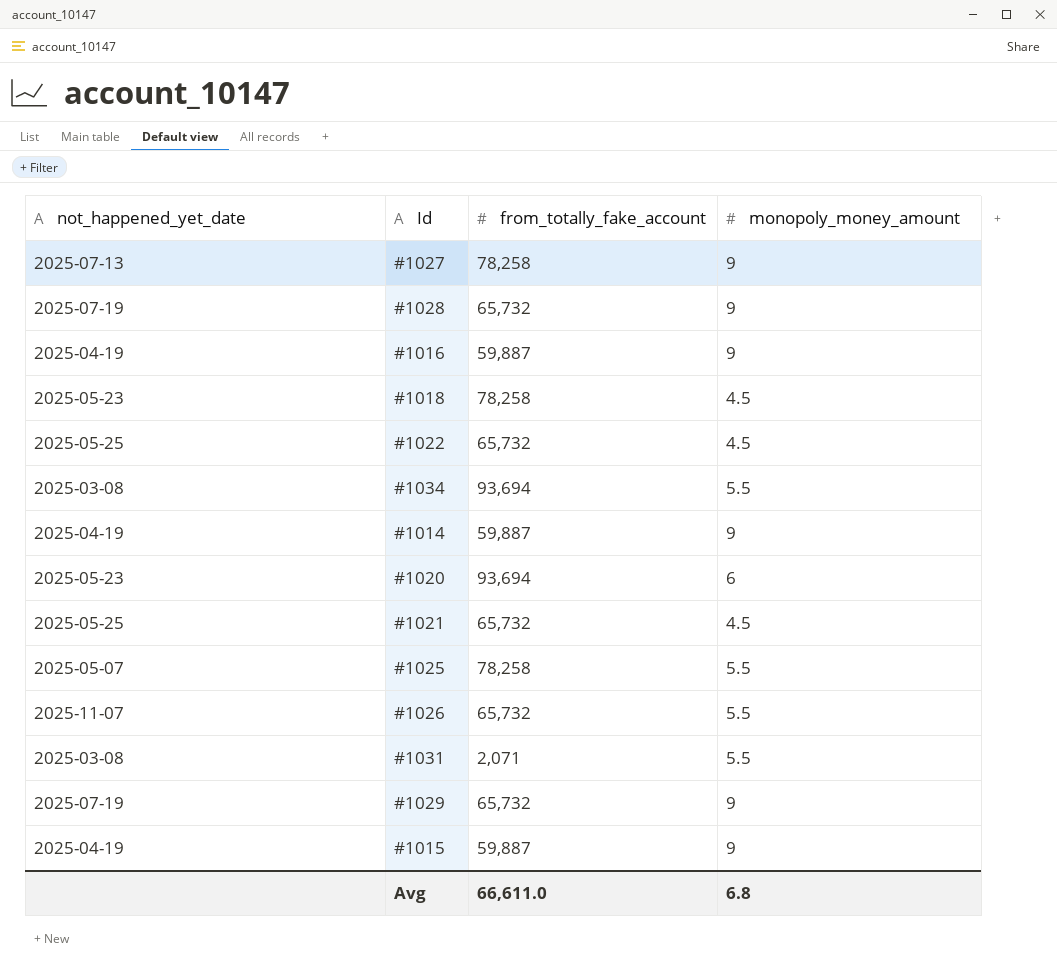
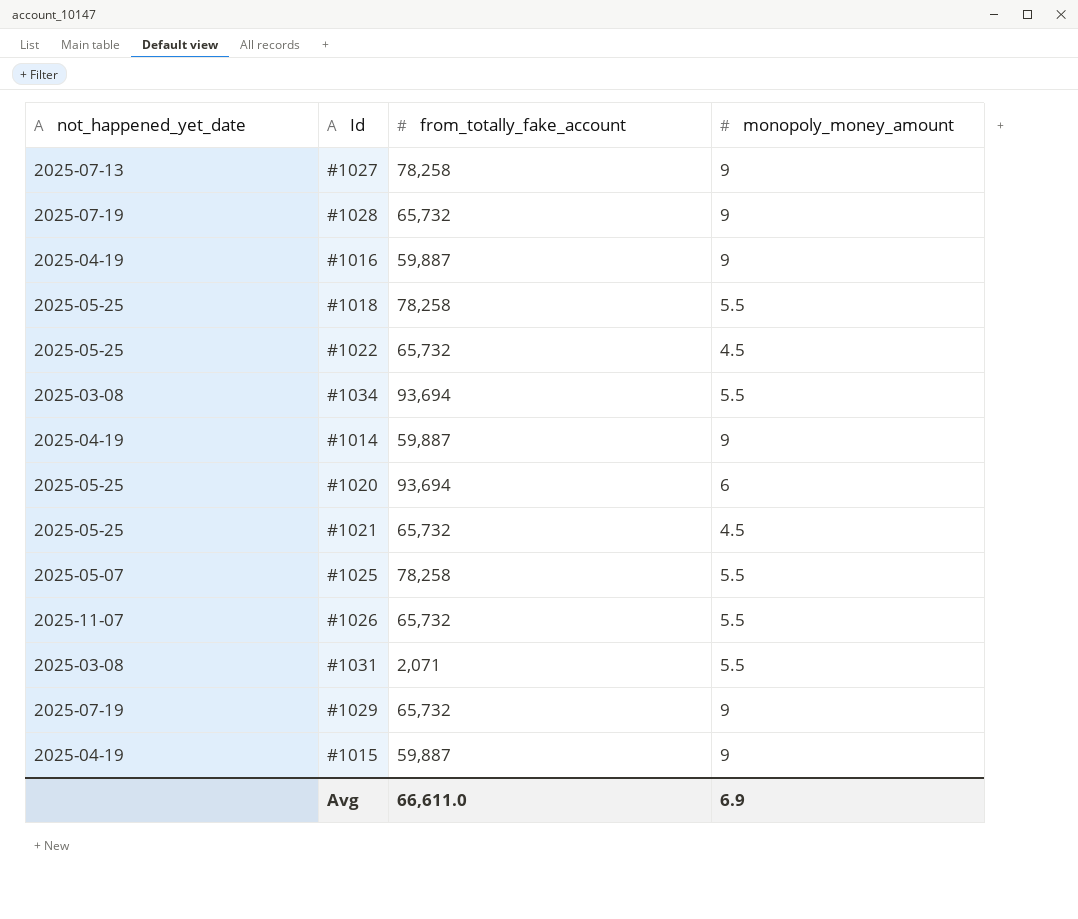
#1018 | not_happened_yet_date: 2025-05-23 -> 2025-05-25
#1018 | monopoly_money_amount: 4.5 -> 5.5
#1020 | not_happened_yet_date: 2025-05-23 -> 2025-05-25
Avg | monopoly_money_amount: 6.8 -> 6.9

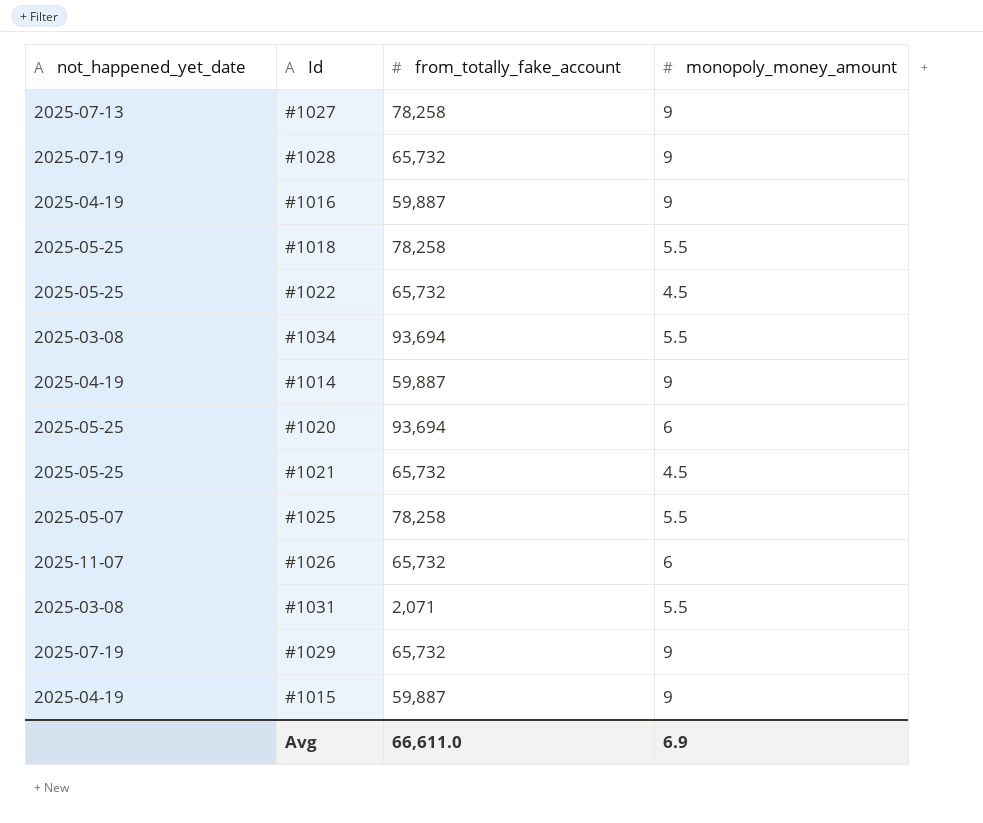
#1026 | monopoly_money_amount: 5.5 -> 6

